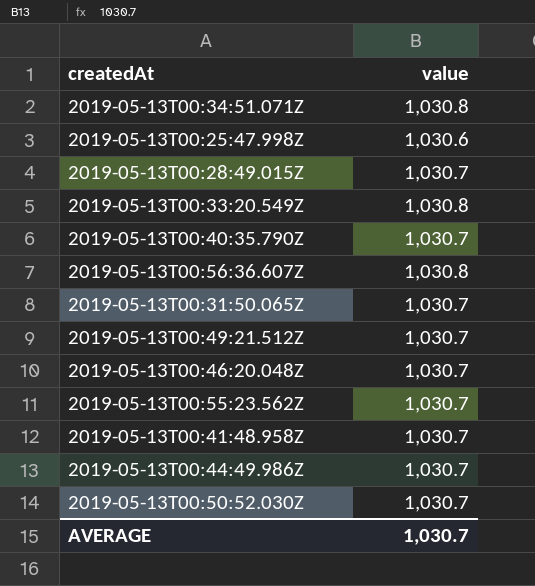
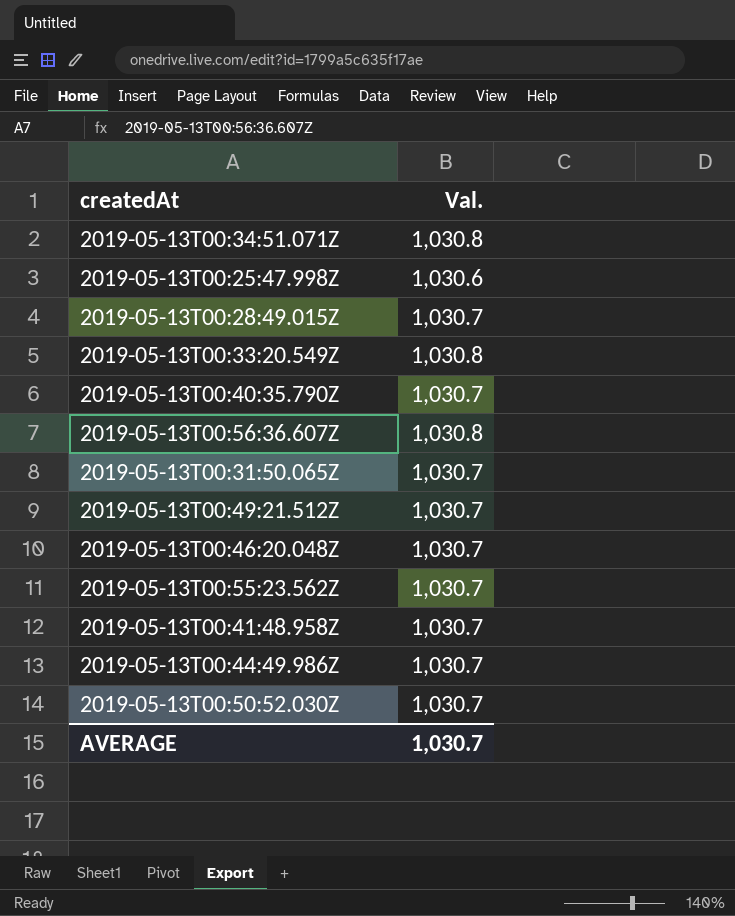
column name: value -> Val.

